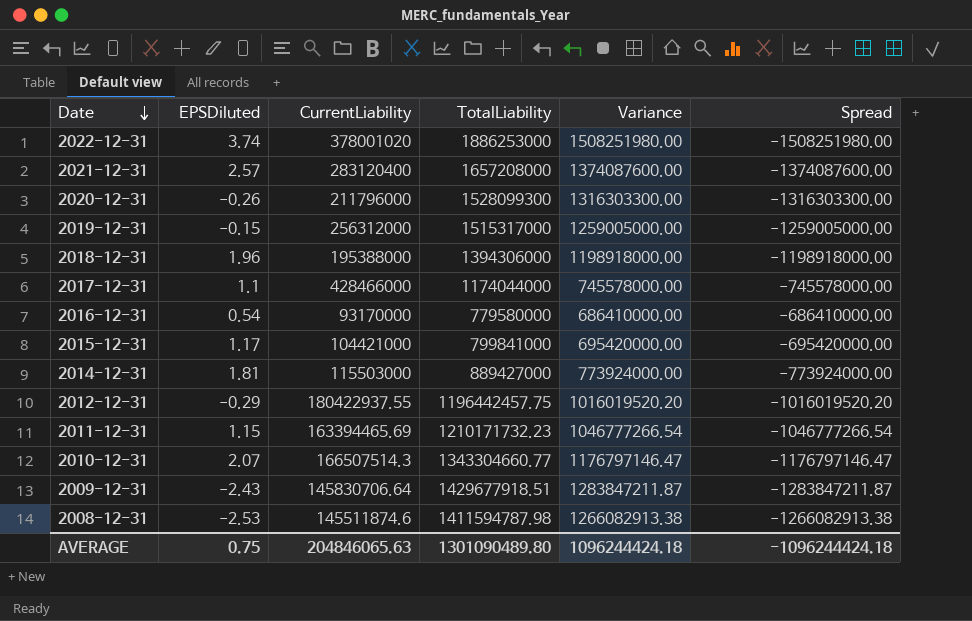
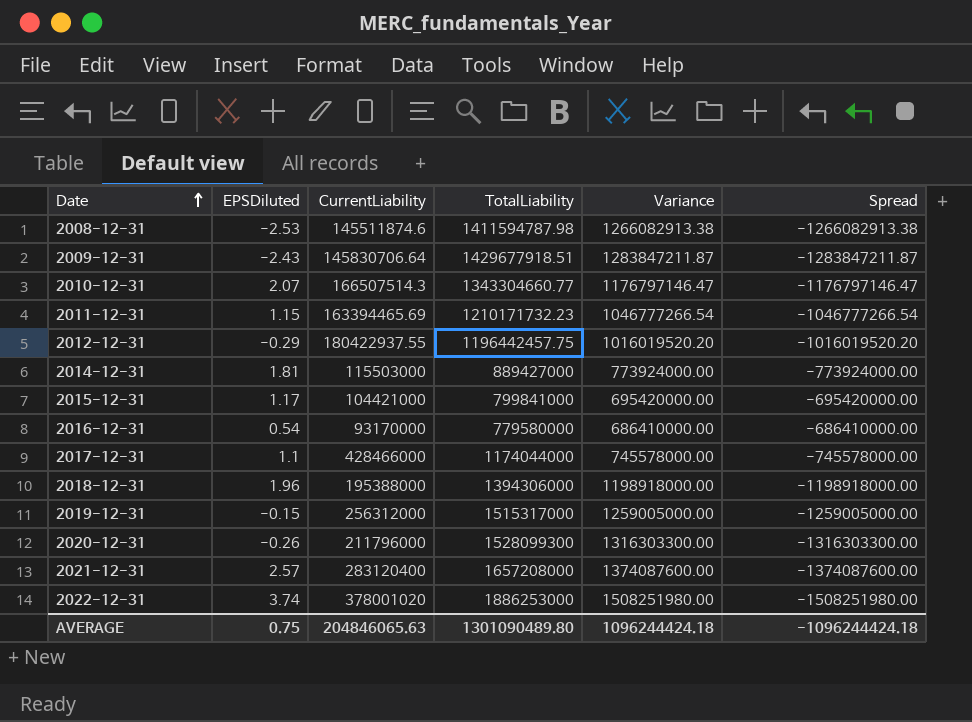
row order: Date descending -> Date ascending

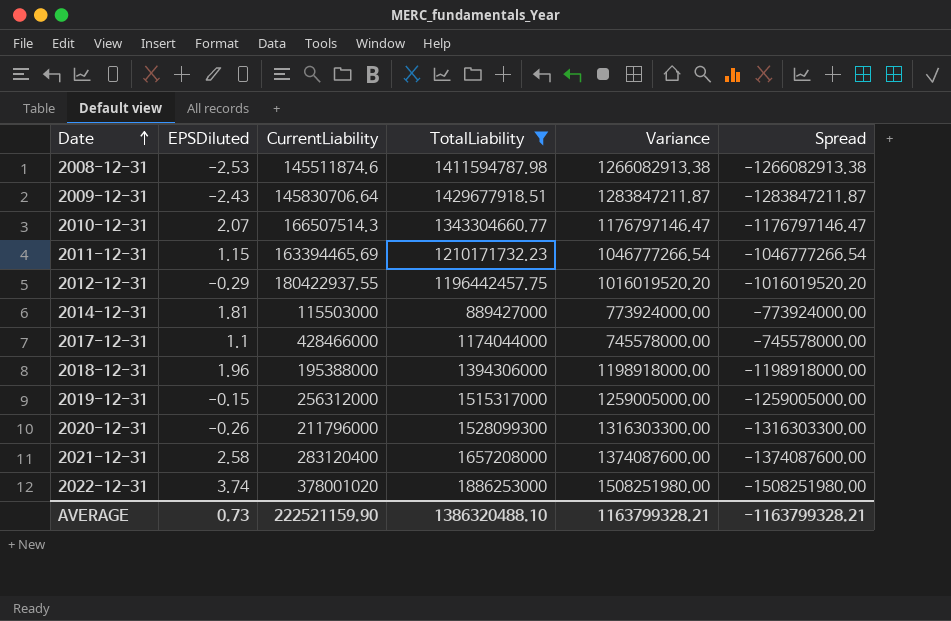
filter: none -> TotalLiability >= 889427000
2021-12-31 | EPSDiluted: 2.57 -> 2.58
AVERAGE | EPSDiluted: 0.75 -> 0.73
AVERAGE | CurrentLiability: 204846065.63 -> 222521159.90
AVERAGE | TotalLiability: 1301090489.80 -> 1386320488.10
AVERAGE | Variance: 1096244424.18 -> 1163799328.21
AVERAGE | Spread: -1096244424.18 -> -1163799328.21

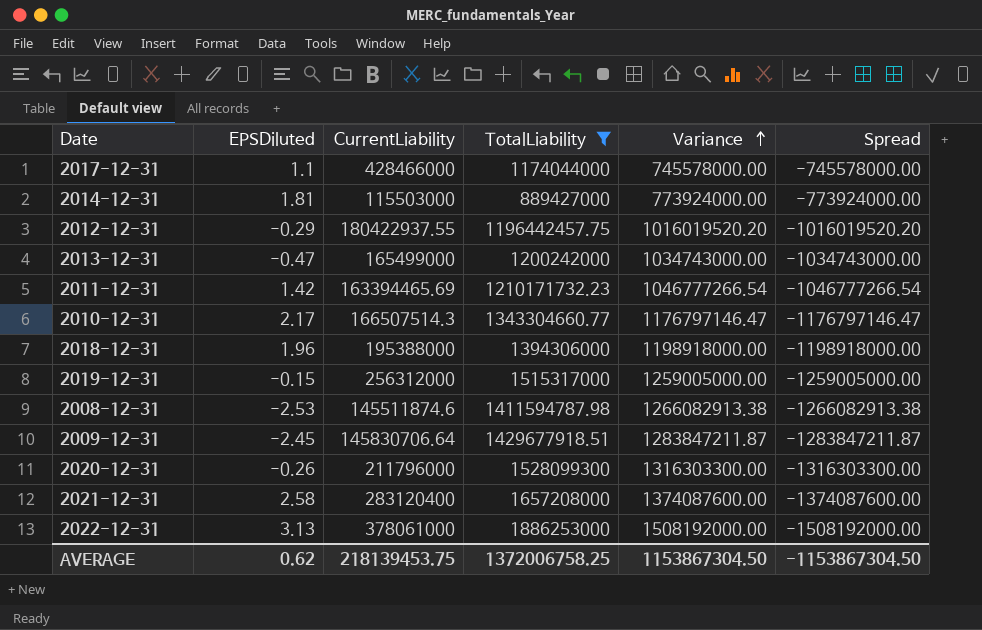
row order: Date ascending -> Variance ascending
row 2013-12-31: none -> -0.47 | 165499000 | 1200242000 | 1034743000.00 | -1034743000.00
2011-12-31 | EPSDiluted: 1.15 -> 1.42
2010-12-31 | EPSDiluted: 2.07 -> 2.17
2009-12-31 | EPSDiluted: -2.43 -> -2.45
2022-12-31 | EPSDiluted: 3.74 -> 3.13
2022-12-31 | CurrentLiability: 378001020 -> 378061000
2022-12-31 | Variance: 1508251980.00 -> 1508192000.00
2022-12-31 | Spread: -1508251980.00 -> -1508192000.00
AVERAGE | EPSDiluted: 0.73 -> 0.62
AVERAGE | CurrentLiability: 222521159.90 -> 218139453.75
AVERAGE | TotalLiability: 1386320488.10 -> 1372006758.25
AVERAGE | Variance: 1163799328.21 -> 1153867304.50
AVERAGE | Spread: -1163799328.21 -> -1153867304.50

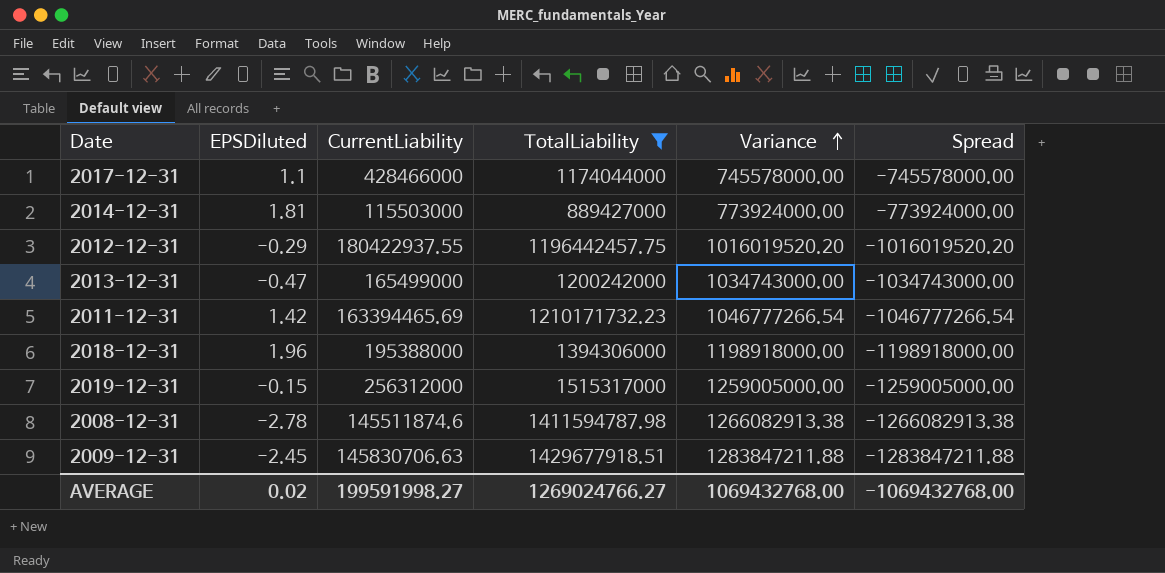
row 2010-12-31: 2.17 | 166507514.3 | 1343304660.77 | 1176797146.47 | -1176797146.47 -> none
row 2020-12-31: -0.26 | 211796000 | 1528099300 | 1316303300.00 | -1316303300.00 -> none
row 2021-12-31: 2.58 | 283120400 | 1657208000 | 1374087600.00 | -1374087600.00 -> none
row 2022-12-31: 3.13 | 378061000 | 1886253000 | 1508192000.00 | -1508192000.00 -> none
2008-12-31 | EPSDiluted: -2.53 -> -2.78
2009-12-31 | CurrentLiability: 145830706.64 -> 145830706.63
2009-12-31 | Variance: 1283847211.87 -> 1283847211.88
2009-12-31 | Spread: -1283847211.87 -> -1283847211.88
AVERAGE | EPSDiluted: 0.62 -> 0.02
AVERAGE | CurrentLiability: 218139453.75 -> 199591998.27
AVERAGE | TotalLiability: 1372006758.25 -> 1269024766.27
AVERAGE | Variance: 1153867304.50 -> 1069432768.00
AVERAGE | Spread: -1153867304.50 -> -1069432768.00

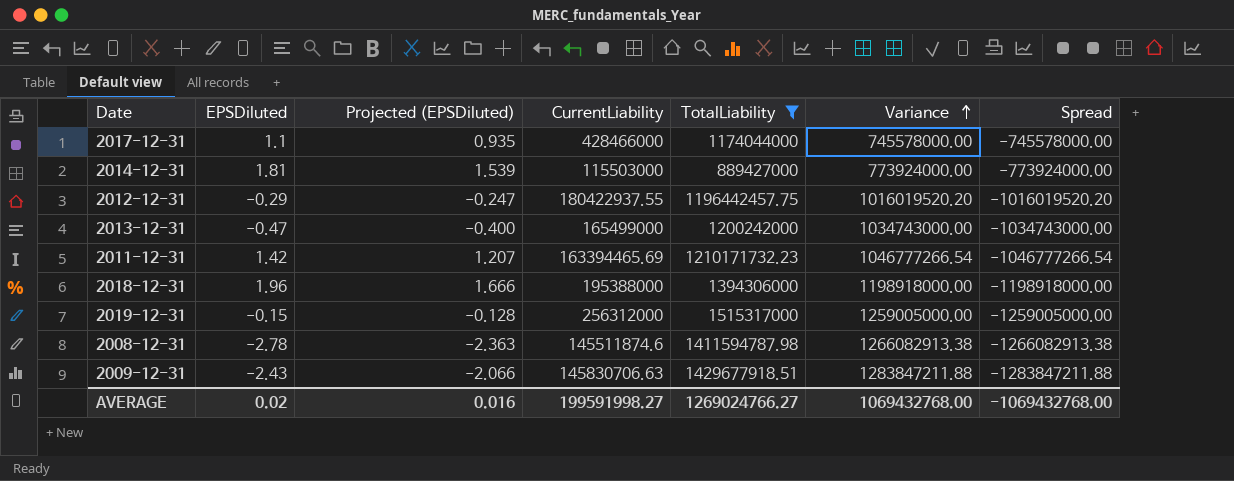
column Projected (EPSDiluted) | formula: none -> [EPSDiluted] * 0.85
2009-12-31 | EPSDiluted: -2.45 -> -2.43

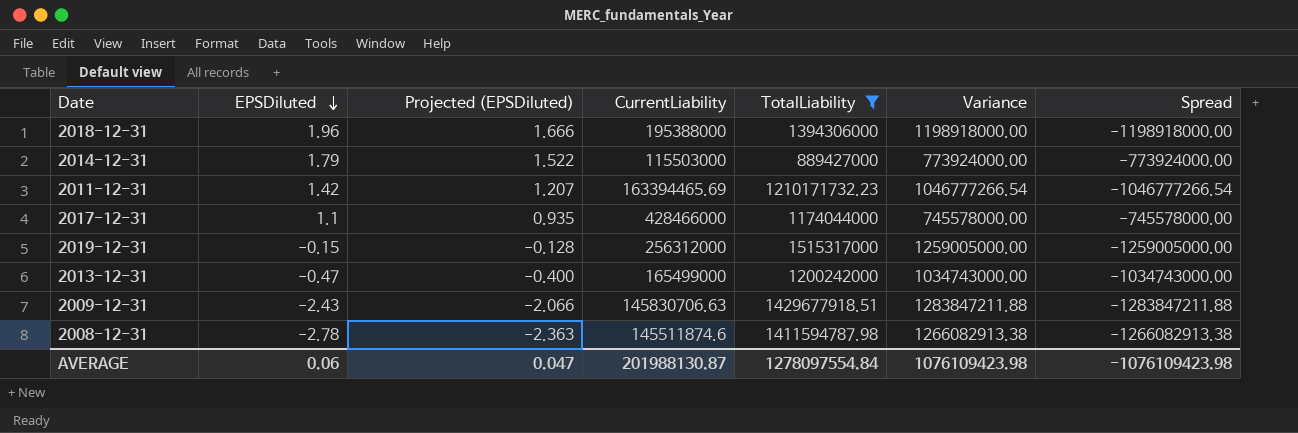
row order: Variance ascending -> EPSDiluted descending
row 2012-12-31: -0.29 | -0.247 | 180422937.55 | 1196442457.75 | 1016019520.20 | -1016019520.20 -> none
2014-12-31 | EPSDiluted: 1.81 -> 1.79
2014-12-31 | Projected (EPSDiluted): 1.539 -> 1.522
AVERAGE | EPSDiluted: 0.02 -> 0.06
AVERAGE | Projected (EPSDiluted): 0.016 -> 0.047
AVERAGE | CurrentLiability: 199591998.27 -> 201988130.87
AVERAGE | TotalLiability: 1269024766.27 -> 1278097554.84
AVERAGE | Variance: 1069432768.00 -> 1076109423.98
AVERAGE | Spread: -1069432768.00 -> -1076109423.98

